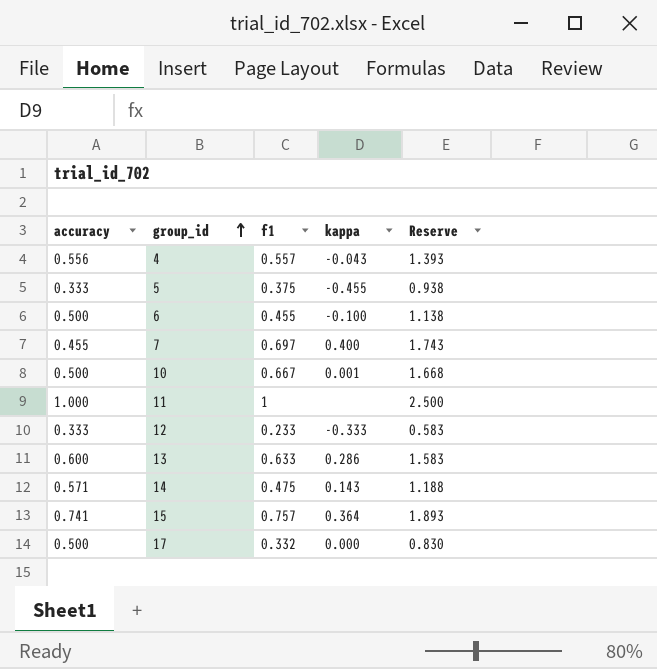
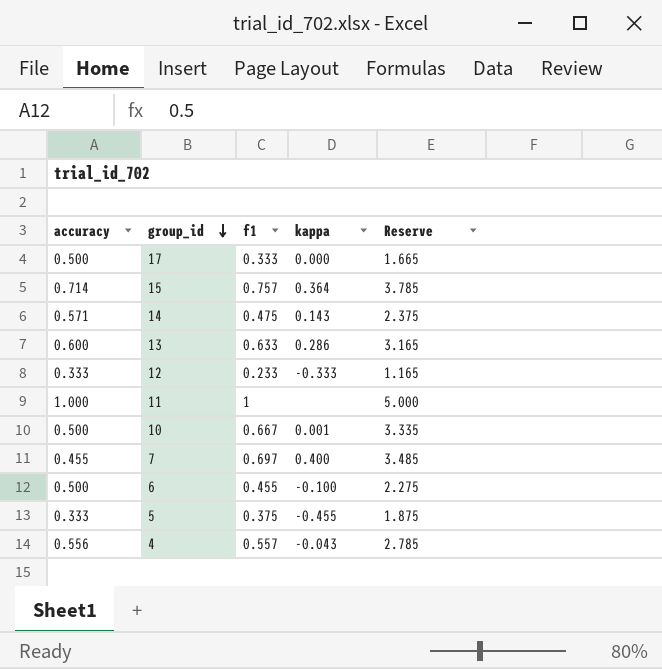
row order: group_id ascending -> group_id descending
column Reserve | formula: [f1] * 2.5 -> [f1] * 5
17 | f1: 0.332 -> 0.333
15 | accuracy: 0.741 -> 0.714

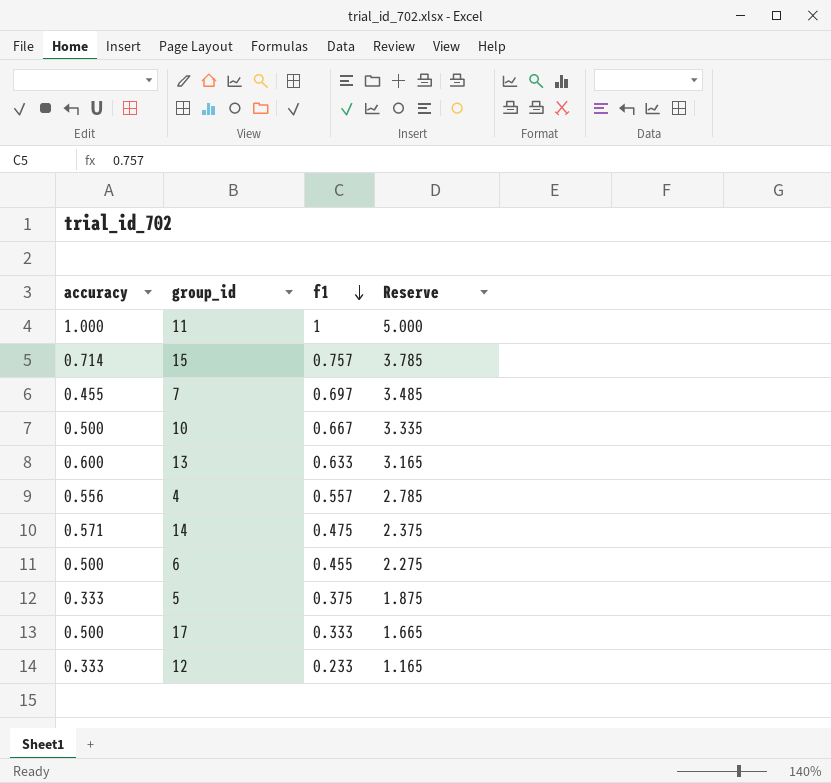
row order: group_id descending -> f1 descending
column kappa | position: 4 -> none

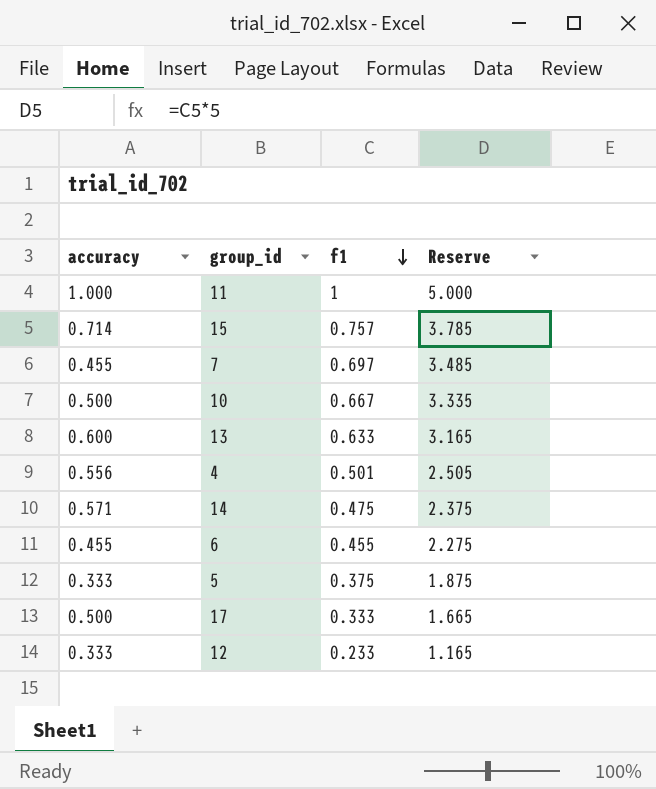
4 | f1: 0.557 -> 0.501
4 | Reserve: 2.785 -> 2.505
6 | accuracy: 0.500 -> 0.455

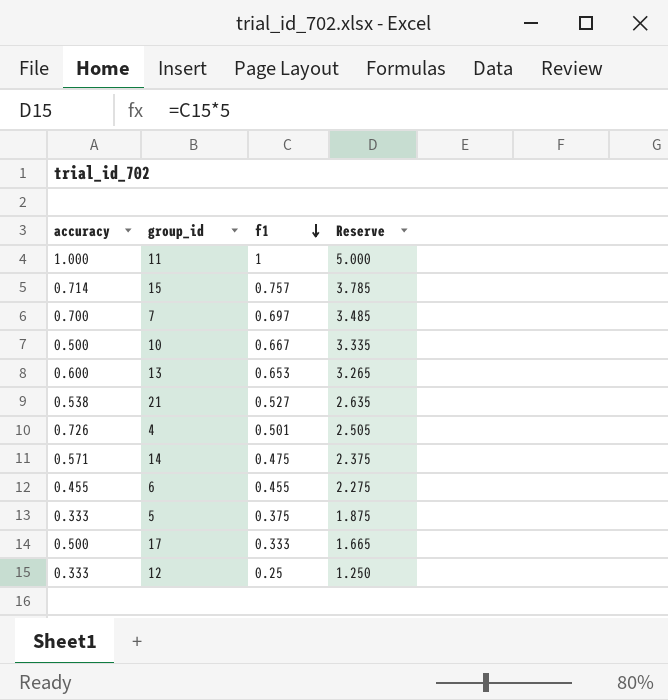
7 | accuracy: 0.455 -> 0.700
13 | f1: 0.633 -> 0.653
13 | Reserve: 3.165 -> 3.265
row 21: none -> 0.538 | 0.527 | 2.635
4 | accuracy: 0.556 -> 0.726
12 | f1: 0.233 -> 0.25
12 | Reserve: 1.165 -> 1.250

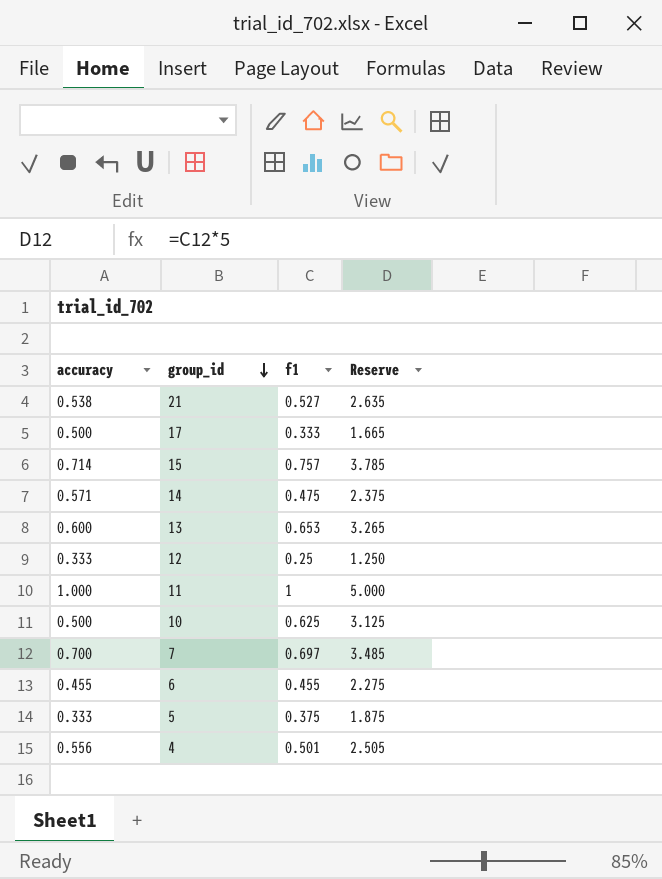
row order: f1 descending -> group_id descending
10 | f1: 0.667 -> 0.625
10 | Reserve: 3.335 -> 3.125
4 | accuracy: 0.726 -> 0.556

